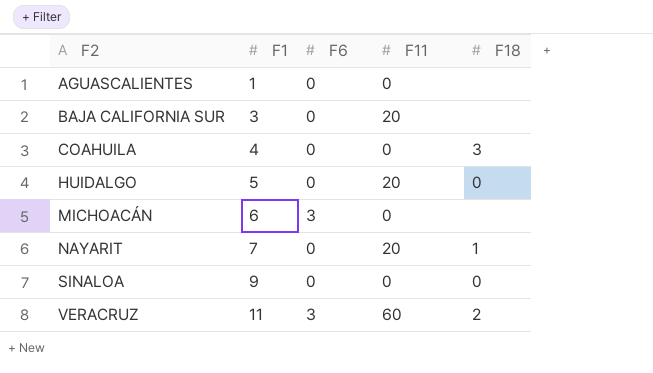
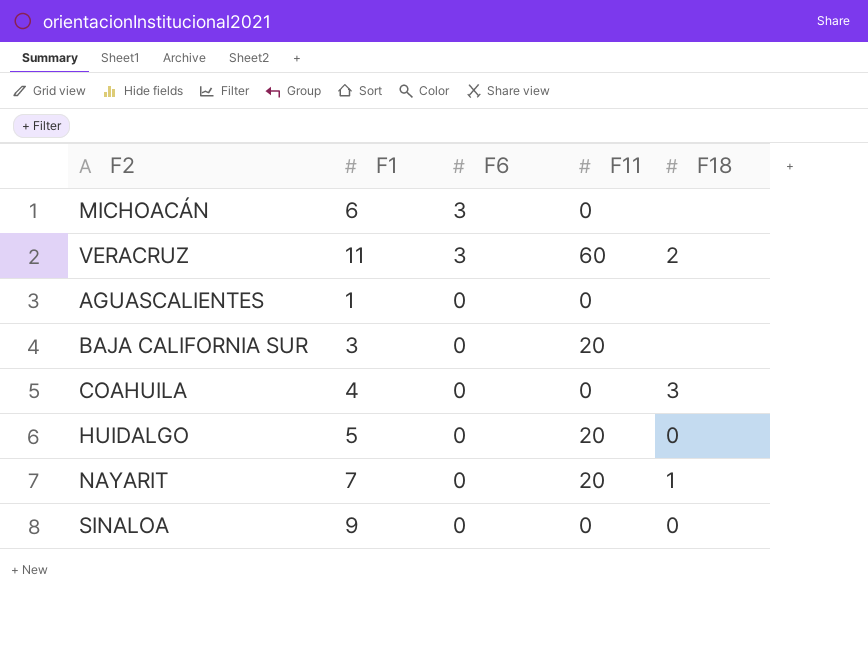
row order: F2 ascending -> F6 descending

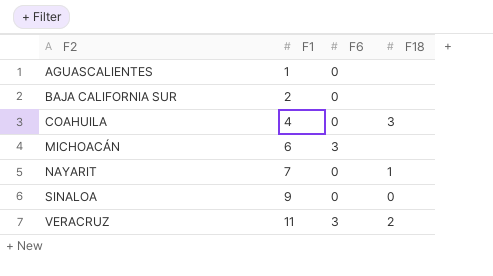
row order: F6 descending -> F2 ascending
column F11 | position: 4 -> none
row HUIDALGO: 5 | 0 | 20 | 0 -> none
BAJA CALIFORNIA SUR | F1: 3 -> 2

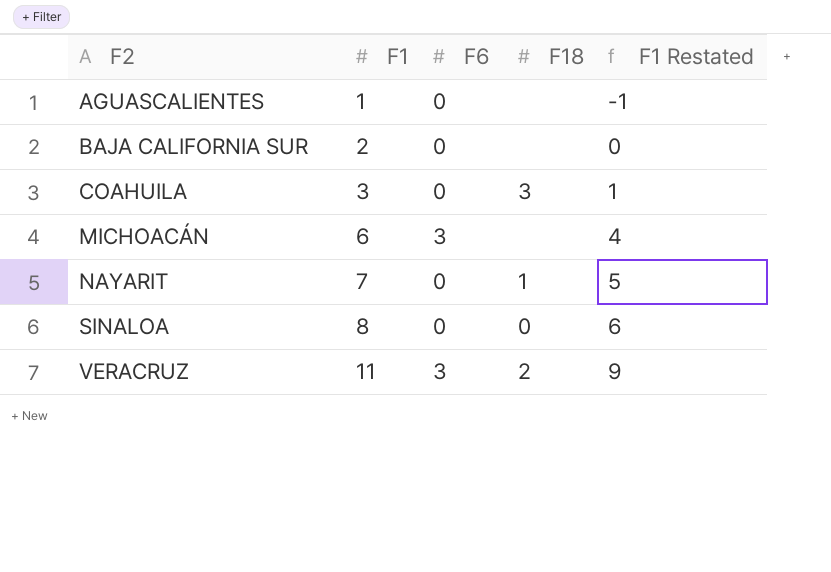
column F1 Restated | formula: none -> [F1] - 2
COAHUILA | F1: 4 -> 3
SINALOA | F1: 9 -> 8

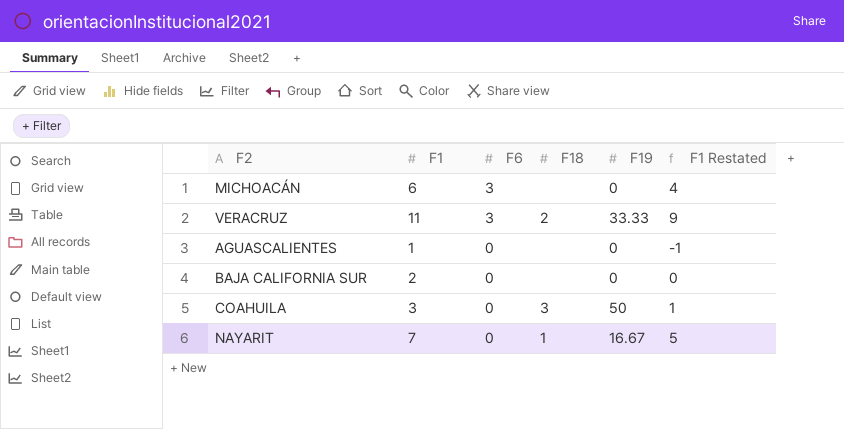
row order: F2 ascending -> F6 descending
column F19 | position: none -> 5
row SINALOA: 8 | 0 | 0 | 6 -> none

